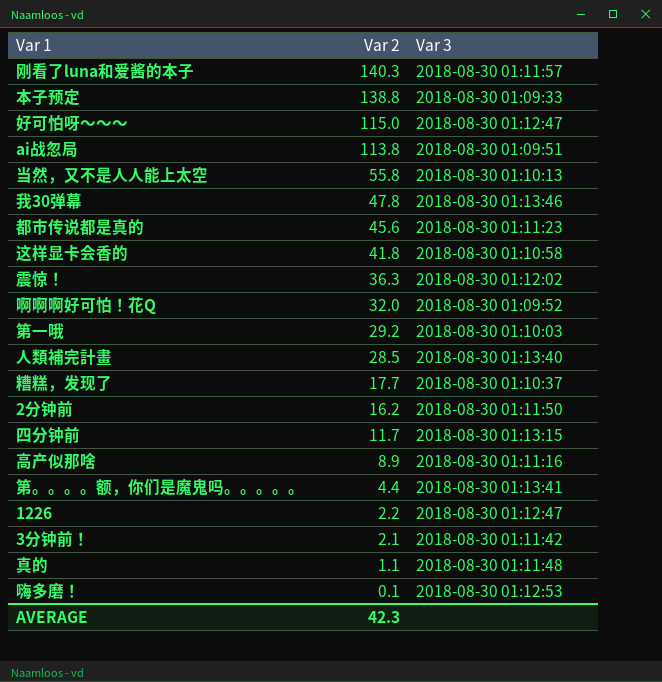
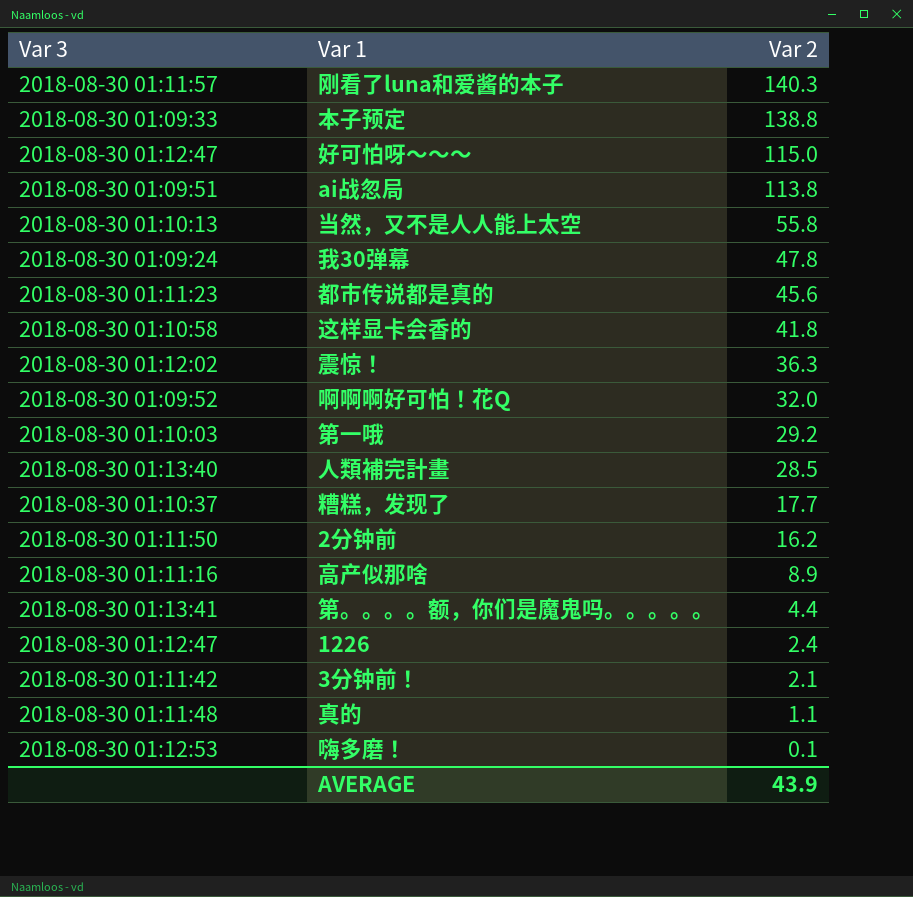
column Var 3 | position: 3 -> 1
row 四分钟前: 11.7 | 2018-08-30 01:13:15 -> none
我30弹幕 | Var 3: 2018-08-30 01:13:46 -> 2018-08-30 01:09:24
1226 | Var 2: 2.2 -> 2.4
AVERAGE | Var 2: 42.3 -> 43.9

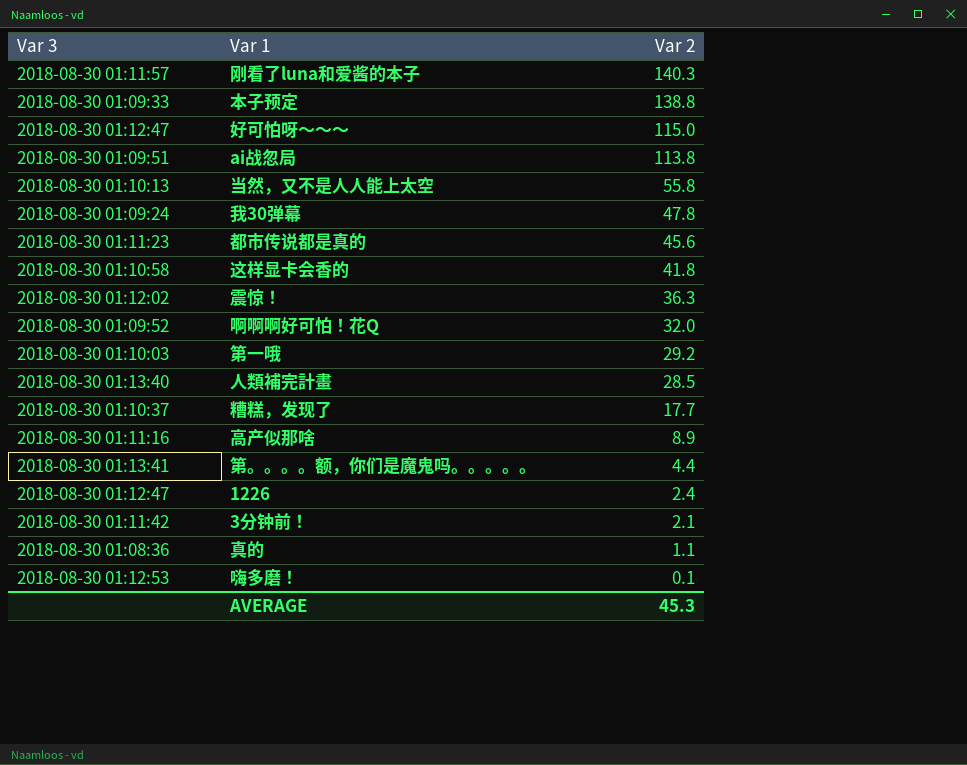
row 2分钟前: 2018-08-30 01:11:50 | 16.2 -> none
真的 | Var 3: 2018-08-30 01:11:48 -> 2018-08-30 01:08:36
AVERAGE | Var 2: 43.9 -> 45.3

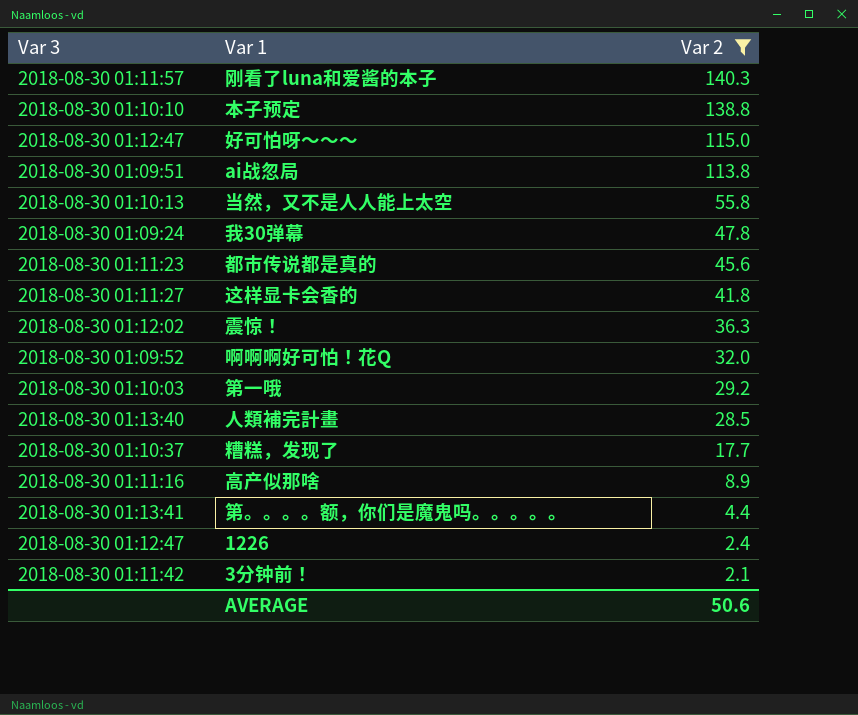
filter: none -> Var 2 >= 2.1
本子预定 | Var 3: 2018-08-30 01:09:33 -> 2018-08-30 01:10:10
这样显卡会香的 | Var 3: 2018-08-30 01:10:58 -> 2018-08-30 01:11:27
AVERAGE | Var 2: 45.3 -> 50.6

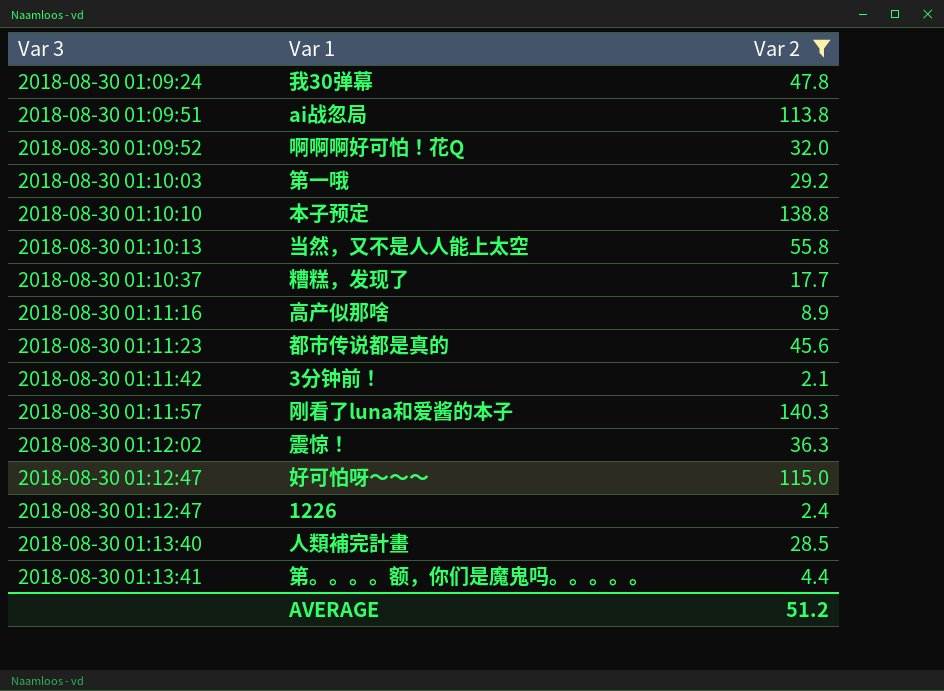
row order: Var 2 descending -> Var 3 ascending
row 这样显卡会香的: 2018-08-30 01:11:27 | 41.8 -> none
AVERAGE | Var 2: 50.6 -> 51.2

